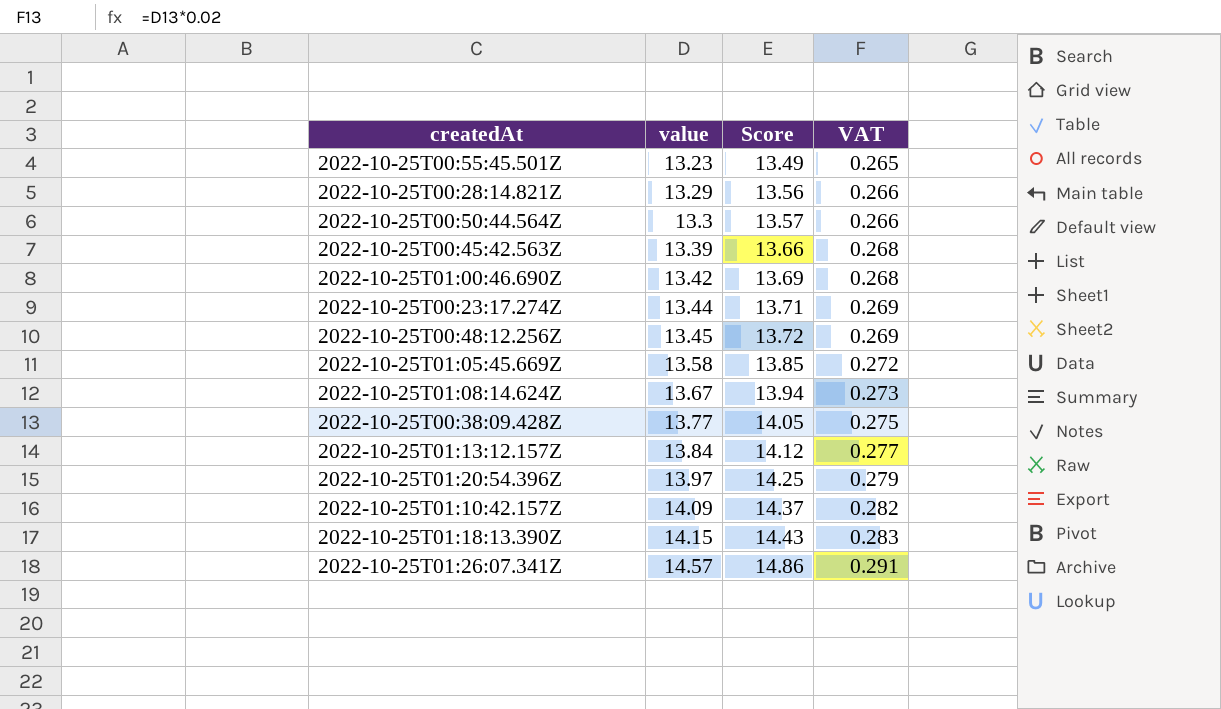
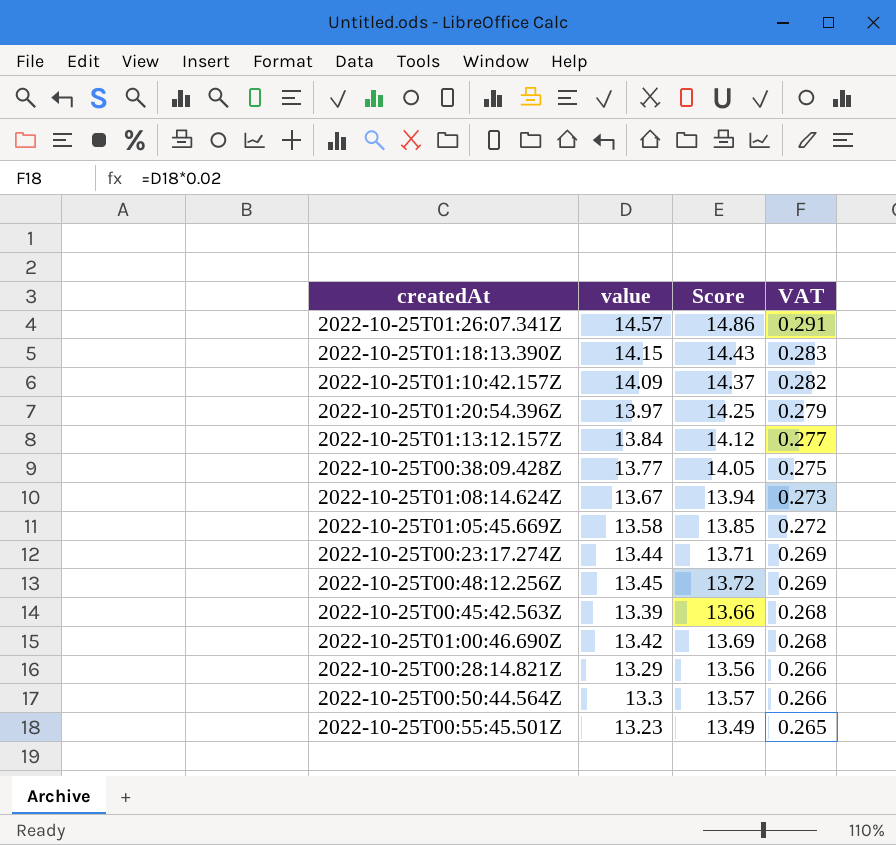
row order: value ascending -> VAT descending

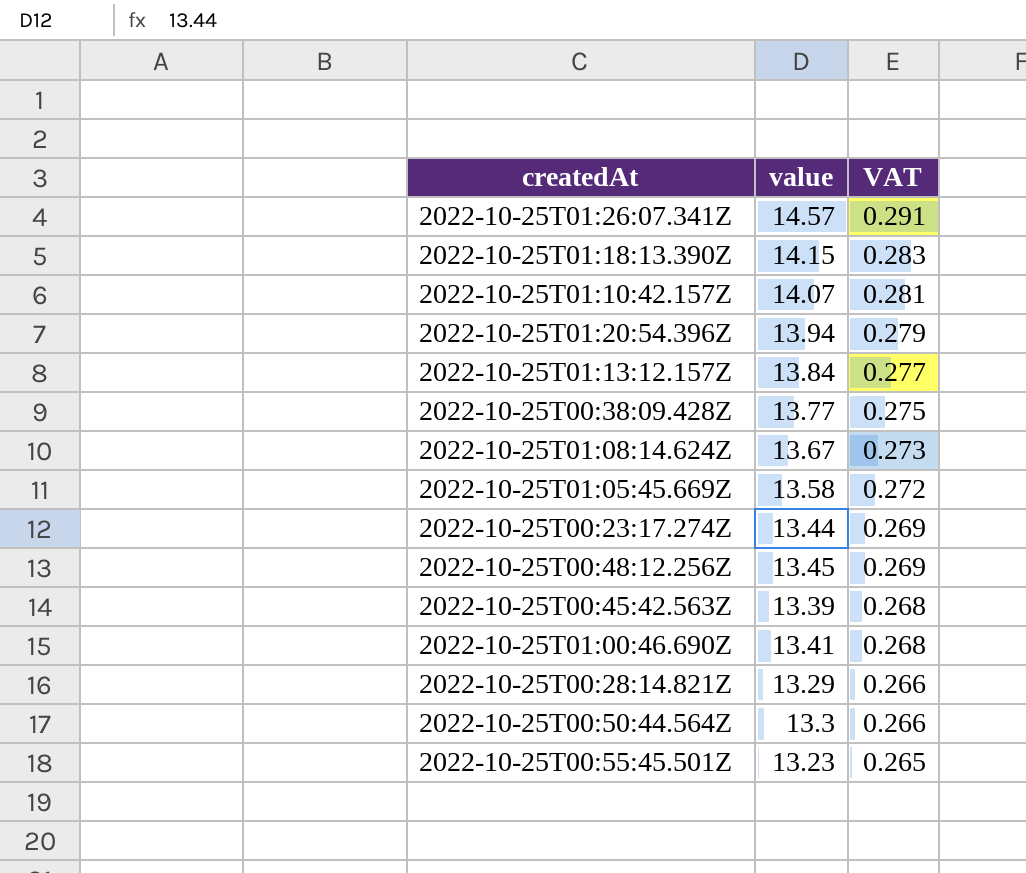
column Score | formula: [value] * 1.02 -> none
2022-10-25T01:10:42.157Z | value: 14.09 -> 14.07
2022-10-25T01:10:42.157Z | VAT: 0.282 -> 0.281
2022-10-25T01:20:54.396Z | value: 13.97 -> 13.94
2022-10-25T01:00:46.690Z | value: 13.42 -> 13.41

